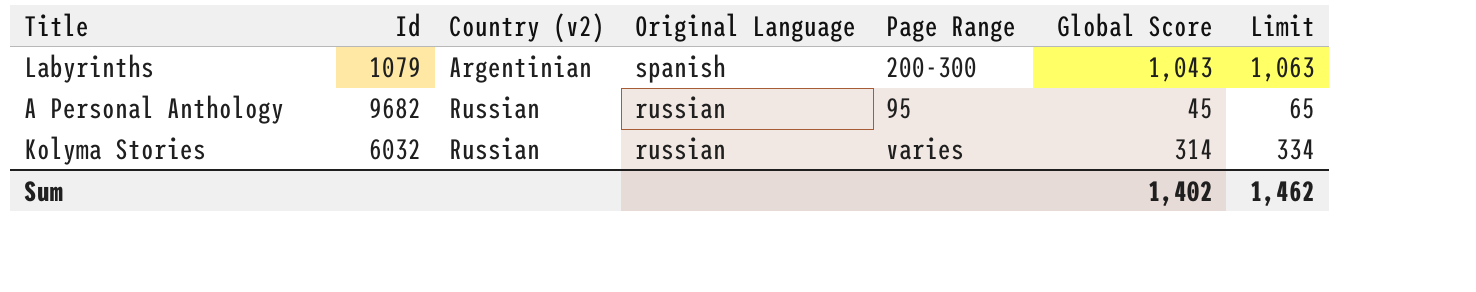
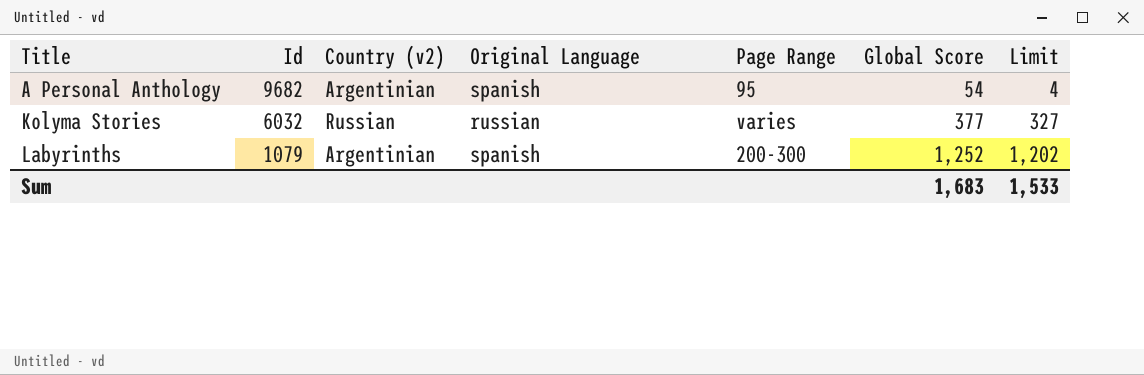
row order: Country (v2) ascending -> Title ascending
column Limit | formula: [Global Score] + 20 -> [Global Score] - 50
A Personal Anthology | Country (v2): Russian -> Argentinian
A Personal Anthology | Original Language: russian -> spanish
A Personal Anthology | Global Score: 45 -> 54
Kolyma Stories | Global Score: 314 -> 377
Labyrinths | Global Score: 1,043 -> 1,252
Sum | Global Score: 1,402 -> 1,683
Sum | Limit: 1,462 -> 1,533

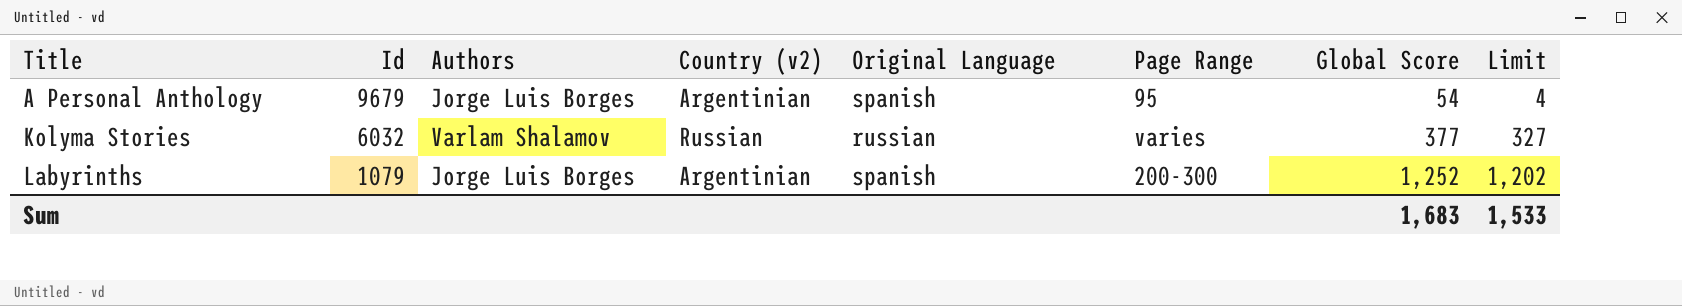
column Authors | position: none -> 3
A Personal Anthology | Id: 9682 -> 9679

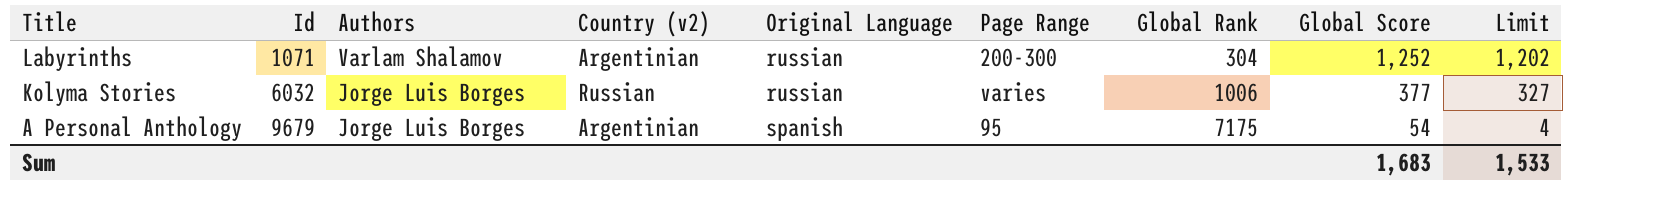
row order: Title ascending -> Title descending
column Global Rank | position: none -> 7
Labyrinths | Id: 1079 -> 1071
Labyrinths | Authors: Jorge Luis Borges -> Varlam Shalamov
Labyrinths | Original Language: spanish -> russian
Kolyma Stories | Authors: Varlam Shalamov -> Jorge Luis Borges

